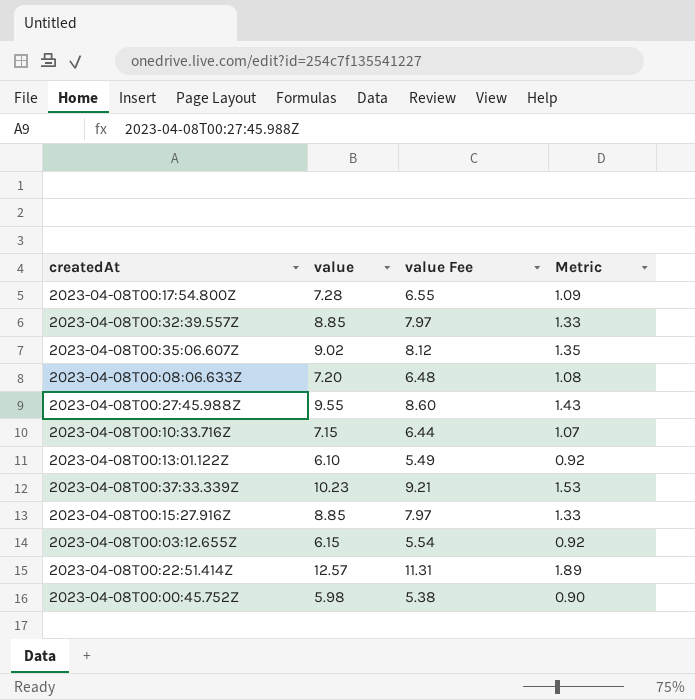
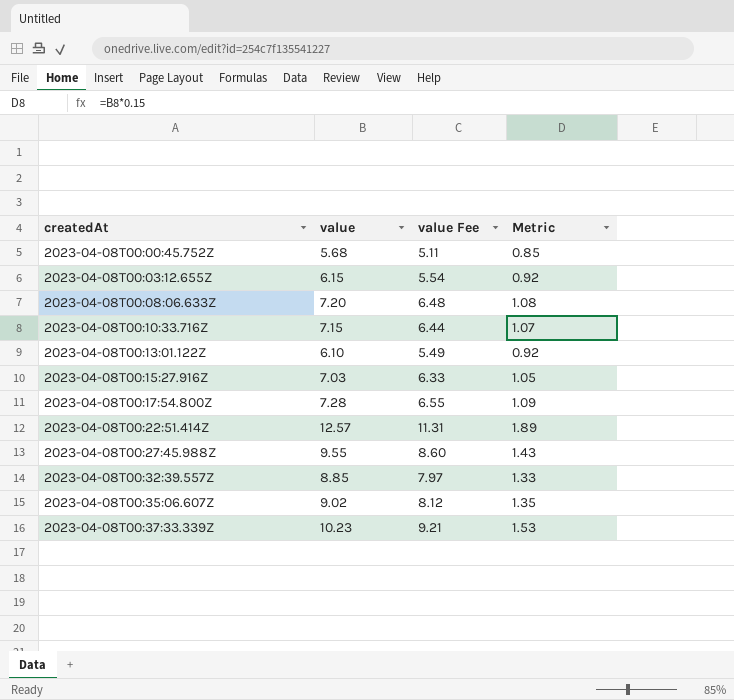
row order: none -> createdAt ascending
2023-04-08T00:00:45.752Z | value: 5.98 -> 5.68
2023-04-08T00:00:45.752Z | value Fee: 5.38 -> 5.11
2023-04-08T00:00:45.752Z | Metric: 0.90 -> 0.85
2023-04-08T00:15:27.916Z | value: 8.85 -> 7.03
2023-04-08T00:15:27.916Z | value Fee: 7.97 -> 6.33
2023-04-08T00:15:27.916Z | Metric: 1.33 -> 1.05

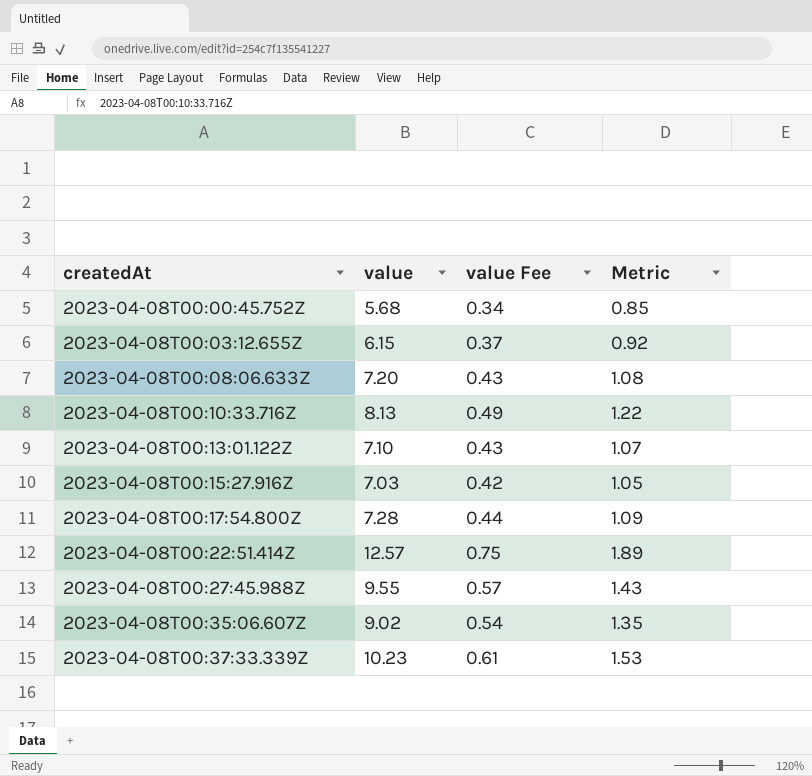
column value Fee | formula: [value] * 0.9 -> [value] * 0.06
row 2023-04-08T00:32:39.557Z: 8.85 | 7.97 | 1.33 -> none
2023-04-08T00:10:33.716Z | value: 7.15 -> 8.13
2023-04-08T00:10:33.716Z | Metric: 1.07 -> 1.22
2023-04-08T00:13:01.122Z | value: 6.10 -> 7.10
2023-04-08T00:13:01.122Z | Metric: 0.92 -> 1.07

